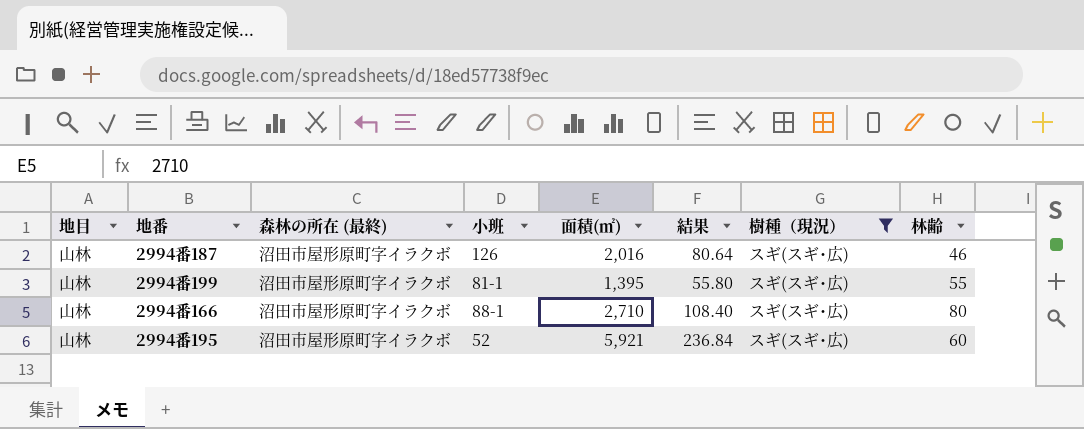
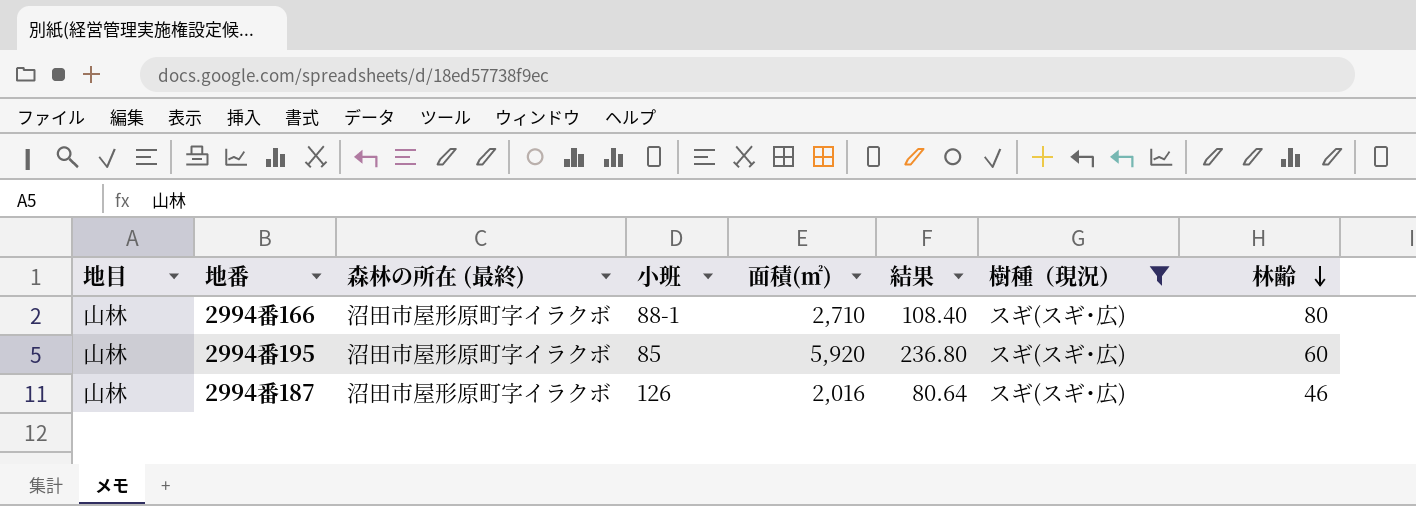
row order: none -> 林齢 descending
row 2994番199: 山林 | 沼田市屋形原町字イラクボ | 81-1 | 1,395 | 55.80 | スギ(スギ･広) | 55 -> none
2994番195 | 小班: 52 -> 85
2994番195 | 面積(㎡): 5,921 -> 5,920
2994番195 | 結果: 236.84 -> 236.80

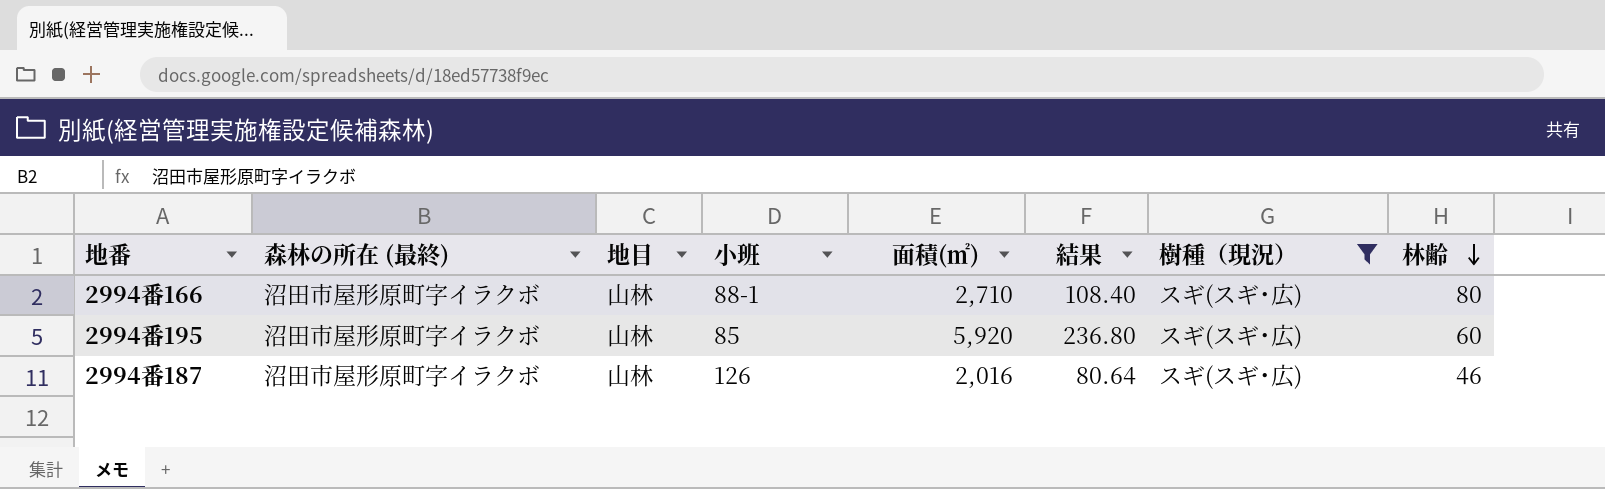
column 地目 | position: 1 -> 3

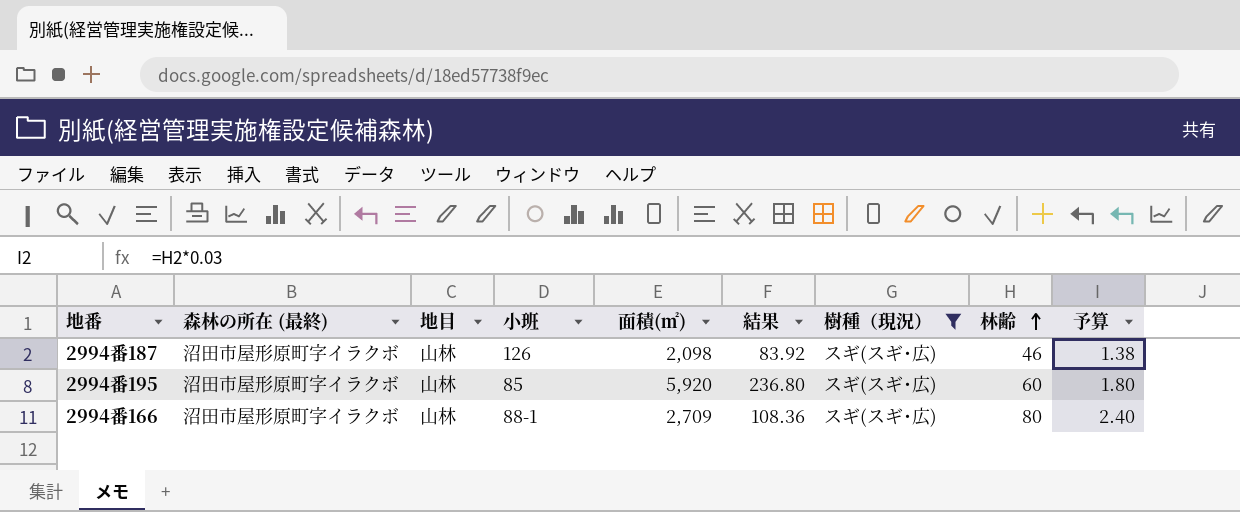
row order: 林齢 descending -> 林齢 ascending
column 予算 | formula: none -> [林齢] * 0.03
2994番187 | 面積(㎡): 2,016 -> 2,098
2994番187 | 結果: 80.64 -> 83.92
2994番166 | 面積(㎡): 2,710 -> 2,709
2994番166 | 結果: 108.40 -> 108.36

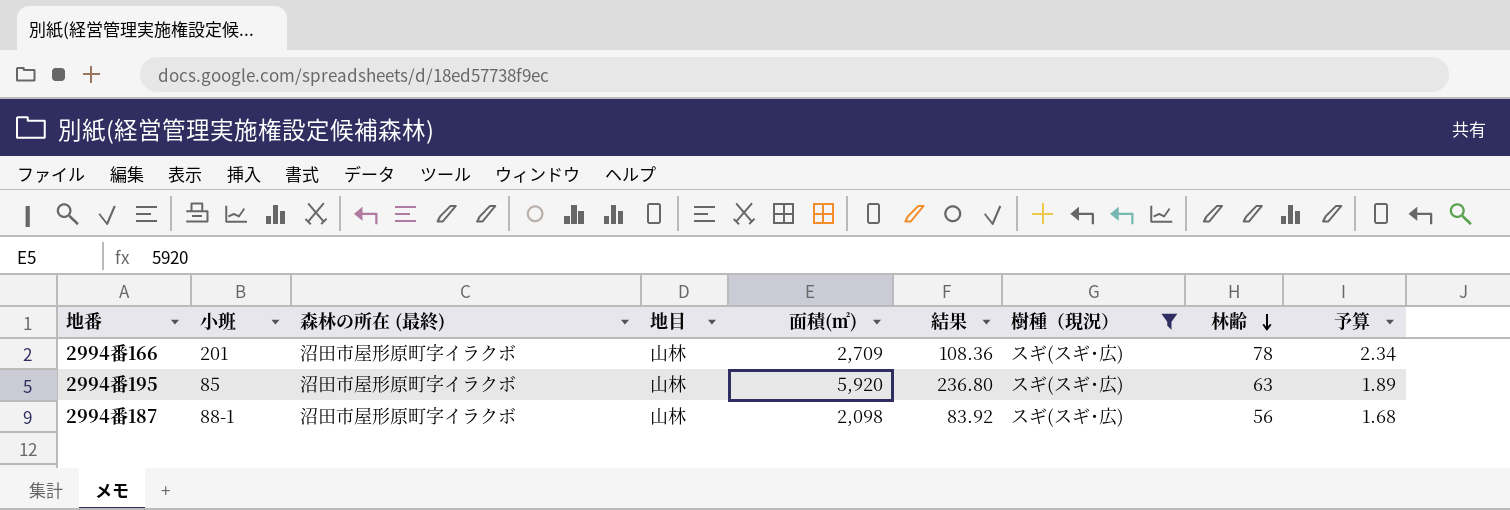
row order: 林齢 ascending -> 林齢 descending
column 小班 | position: 4 -> 2
2994番166 | 小班: 88-1 -> 201
2994番166 | 林齢: 80 -> 78
2994番166 | 予算: 2.40 -> 2.34
2994番195 | 林齢: 60 -> 63
2994番195 | 予算: 1.80 -> 1.89
2994番187 | 小班: 126 -> 88-1
2994番187 | 林齢: 46 -> 56
2994番187 | 予算: 1.38 -> 1.68

